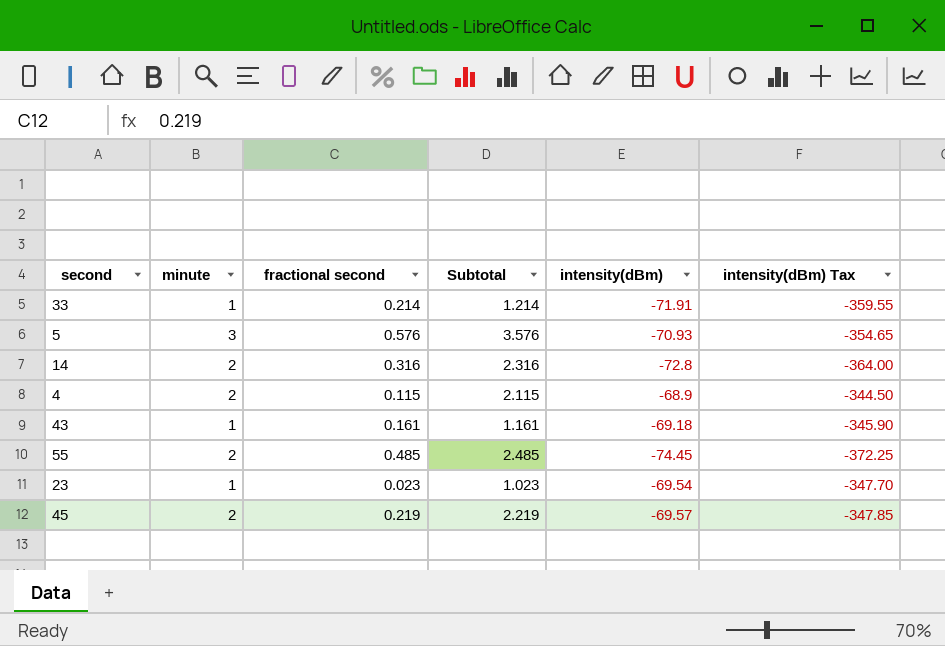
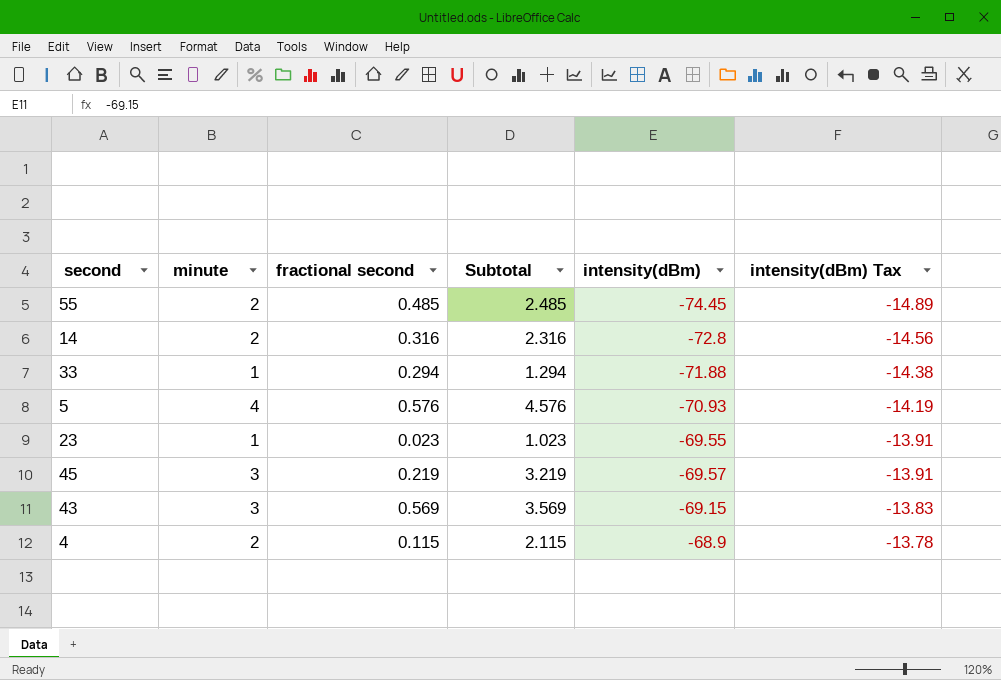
row order: none -> intensity(dBm) Tax ascending
column intensity(dBm) Tax | formula: [intensity(dBm)] * 5 -> [intensity(dBm)] * 0.2
33 | fractional second: 0.214 -> 0.294
33 | Subtotal: 1.214 -> 1.294
33 | intensity(dBm): -71.91 -> -71.88
5 | minute: 3 -> 4
5 | Subtotal: 3.576 -> 4.576
23 | intensity(dBm): -69.54 -> -69.55
45 | minute: 2 -> 3
45 | Subtotal: 2.219 -> 3.219
43 | minute: 1 -> 3
43 | fractional second: 0.161 -> 0.569
43 | Subtotal: 1.161 -> 3.569
43 | intensity(dBm): -69.18 -> -69.15

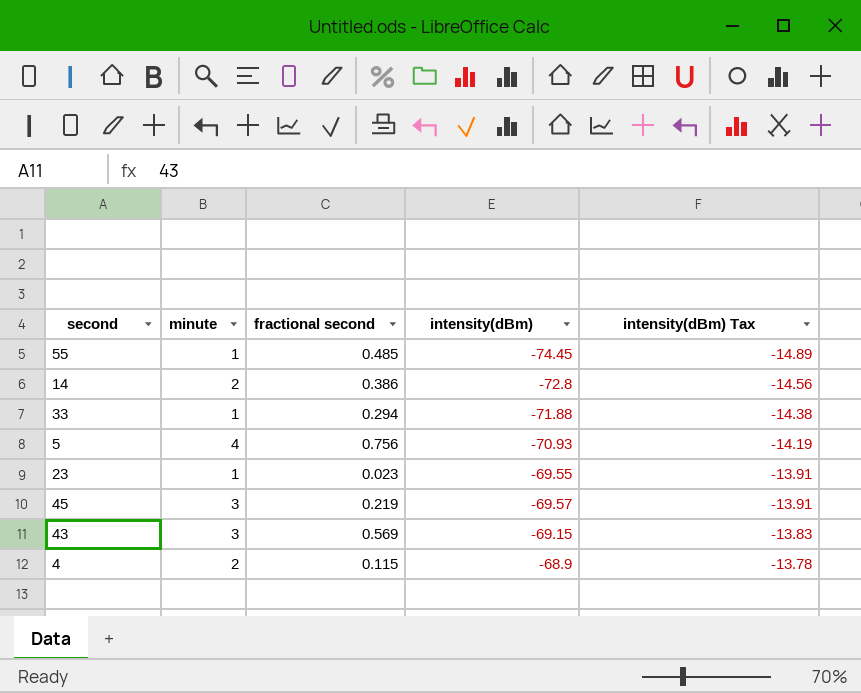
column Subtotal | formula: [minute] + [fractional second] -> none
55 | minute: 2 -> 1
14 | fractional second: 0.316 -> 0.386
5 | fractional second: 0.576 -> 0.756

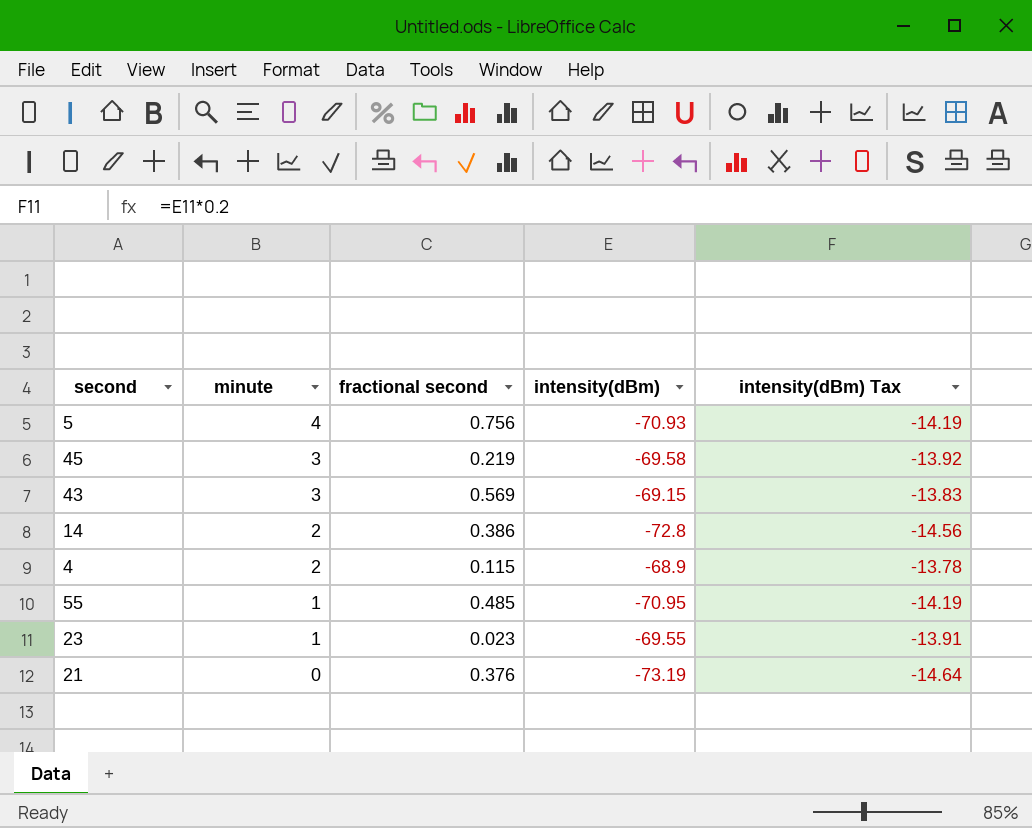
row order: intensity(dBm) Tax ascending -> minute descending
row 33: 1 | 0.294 | -71.88 | -14.38 -> none
45 | intensity(dBm): -69.57 -> -69.58
45 | intensity(dBm) Tax: -13.91 -> -13.92
55 | intensity(dBm): -74.45 -> -70.95
55 | intensity(dBm) Tax: -14.89 -> -14.19
row 21: none -> 0 | 0.376 | -73.19 | -14.64

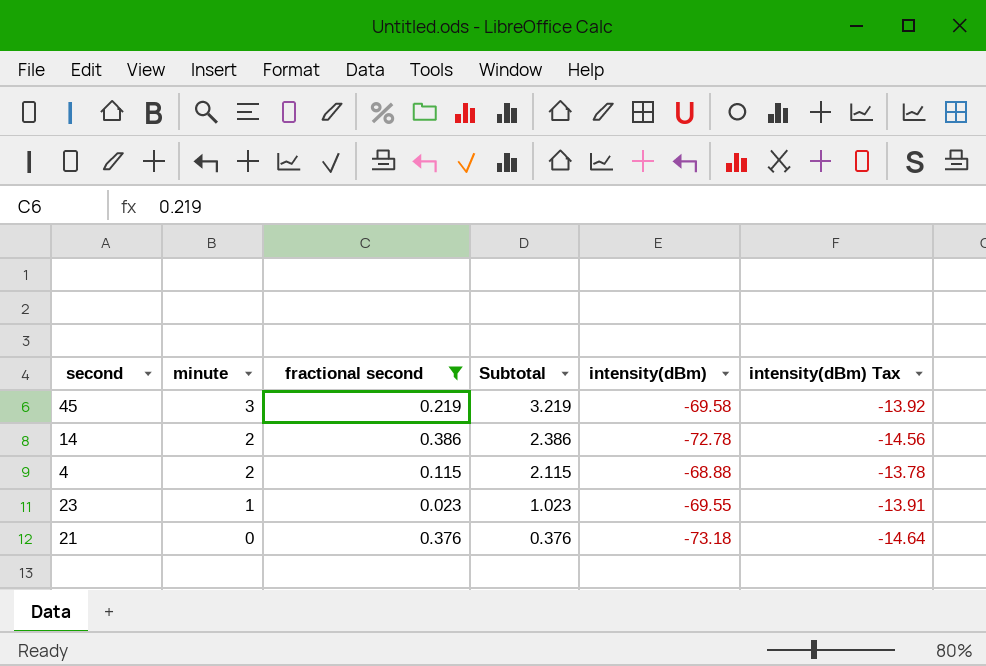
filter: none -> fractional second <= 0.386
column Subtotal | formula: none -> [minute] + [fractional second]
14 | intensity(dBm): -72.8 -> -72.78
4 | intensity(dBm): -68.9 -> -68.88
21 | intensity(dBm): -73.19 -> -73.18

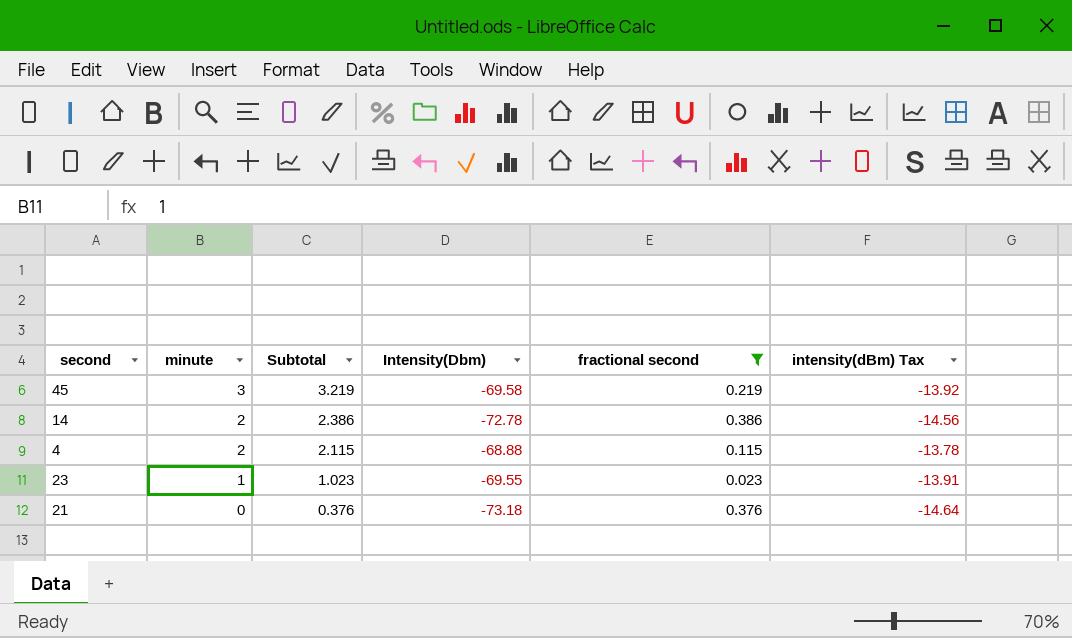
column name: intensity(dBm) -> Intensity(Dbm)
column fractional second | position: 3 -> 5

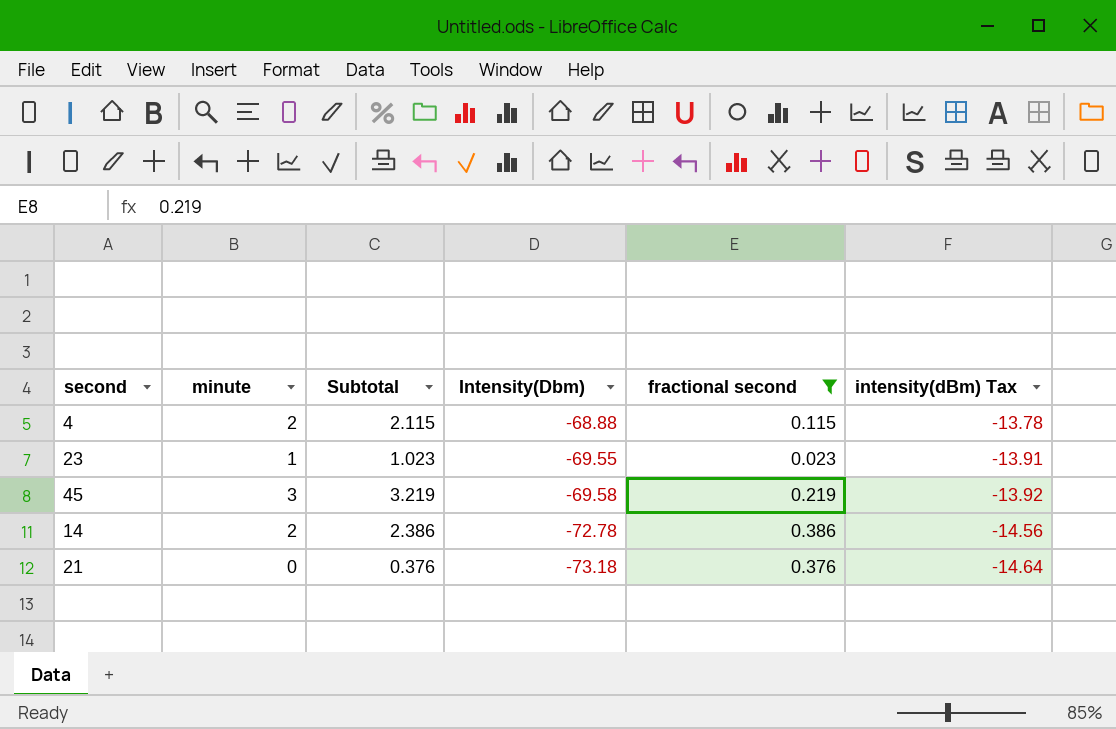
row order: minute descending -> Intensity(Dbm) descending

